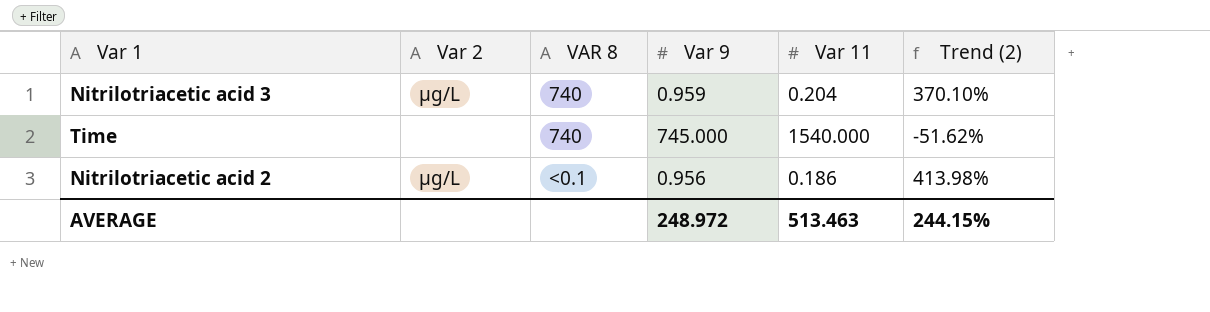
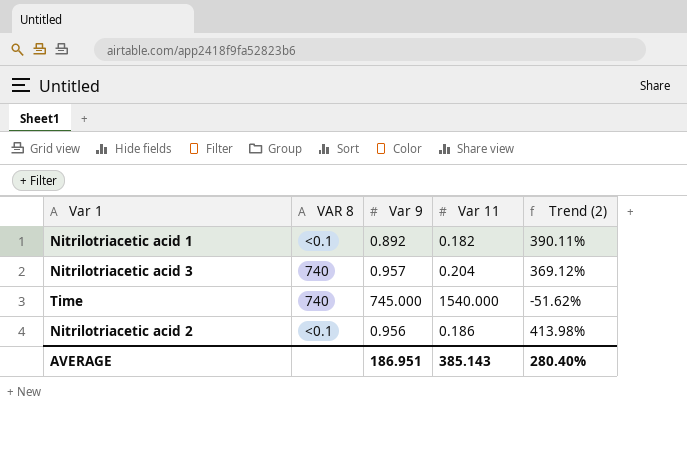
column Var 2 | position: 2 -> none
row Nitrilotriacetic acid 1: none -> <0.1 | 0.892 | 0.182 | 390.11%
Nitrilotriacetic acid 3 | Var 9: 0.959 -> 0.957
Nitrilotriacetic acid 3 | Trend (2): 370.10% -> 369.12%
AVERAGE | Var 9: 248.972 -> 186.951
AVERAGE | Var 11: 513.463 -> 385.143
AVERAGE | Trend (2): 244.15% -> 280.40%

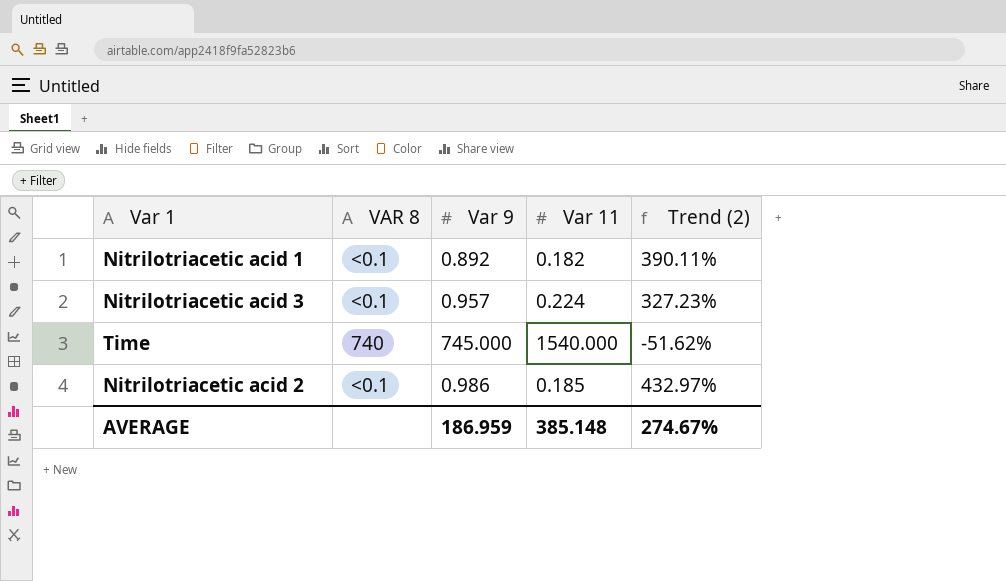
Nitrilotriacetic acid 3 | VAR 8: 740 -> <0.1
Nitrilotriacetic acid 3 | Var 11: 0.204 -> 0.224
Nitrilotriacetic acid 3 | Trend (2): 369.12% -> 327.23%
Nitrilotriacetic acid 2 | Var 9: 0.956 -> 0.986
Nitrilotriacetic acid 2 | Var 11: 0.186 -> 0.185
Nitrilotriacetic acid 2 | Trend (2): 413.98% -> 432.97%
AVERAGE | Var 9: 186.951 -> 186.959
AVERAGE | Var 11: 385.143 -> 385.148
AVERAGE | Trend (2): 280.40% -> 274.67%

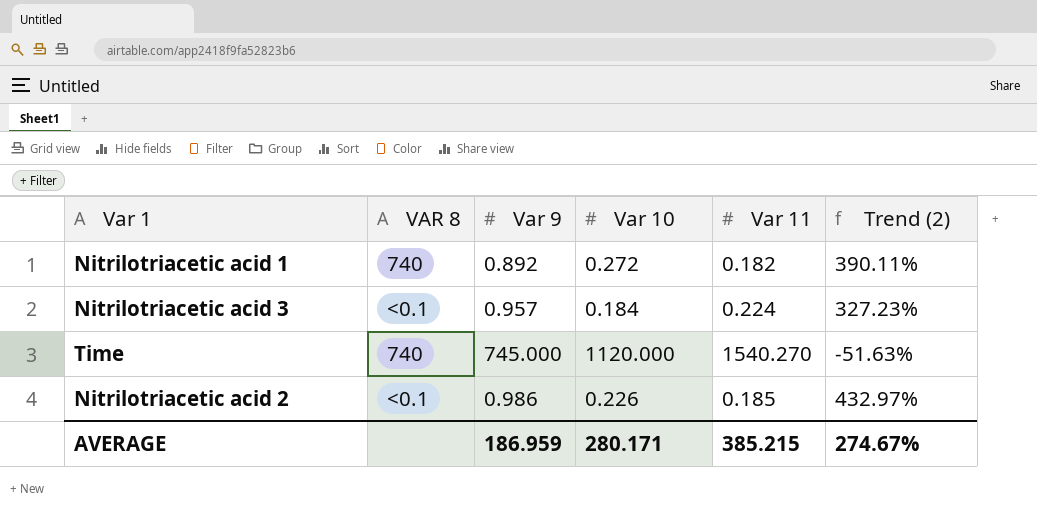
column Var 10 | position: none -> 4
Nitrilotriacetic acid 1 | VAR 8: <0.1 -> 740
Time | Var 11: 1540.000 -> 1540.270
Time | Trend (2): -51.62% -> -51.63%
AVERAGE | Var 11: 385.148 -> 385.215

